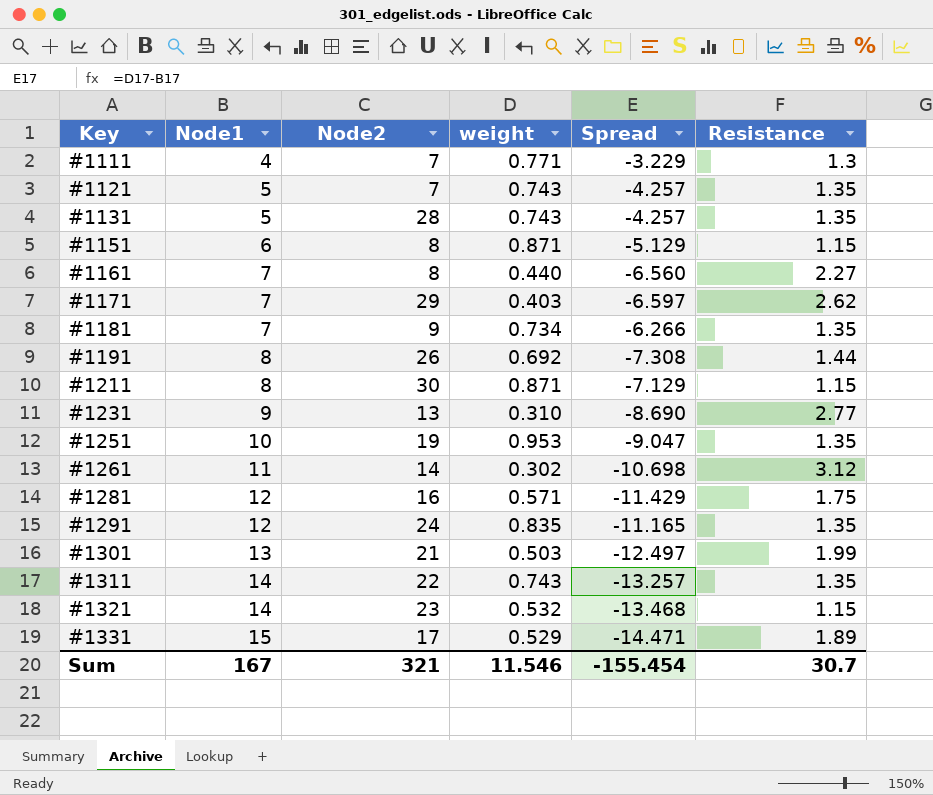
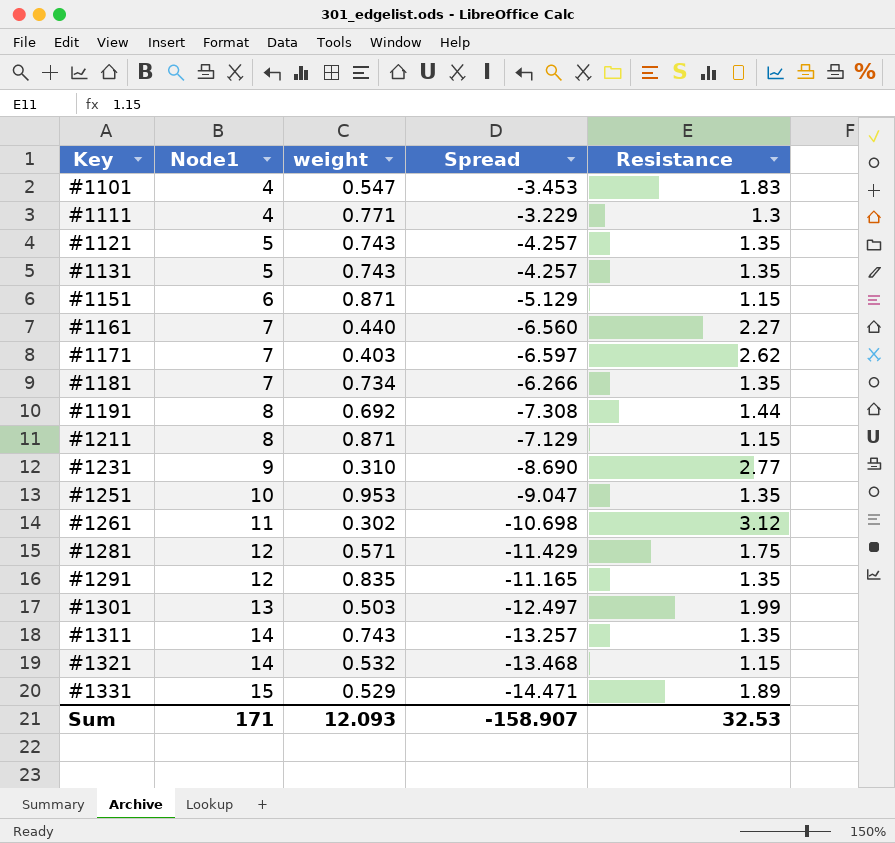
column Node2 | position: 3 -> none
row #1101: none -> 4 | 0.547 | -3.453 | 1.83
Sum | Node1: 167 -> 171
Sum | weight: 11.546 -> 12.093
Sum | Spread: -155.454 -> -158.907
Sum | Resistance: 30.7 -> 32.53

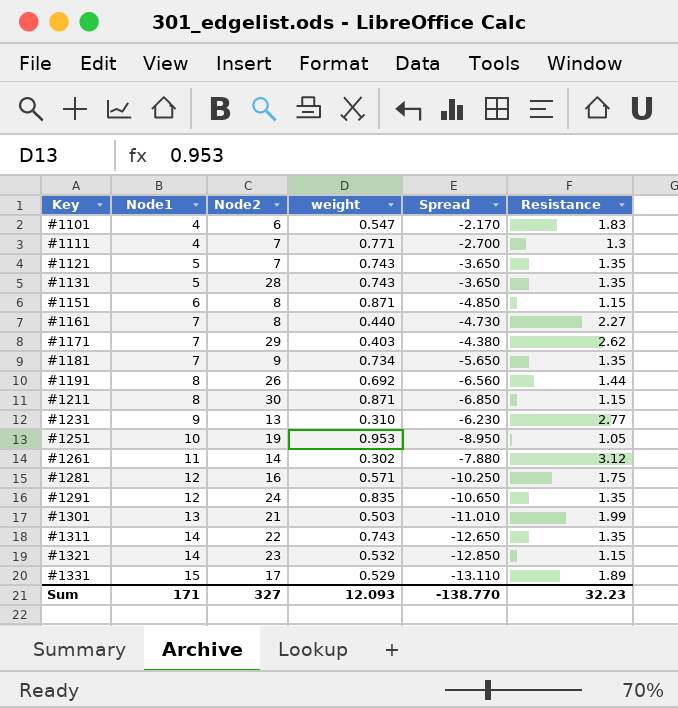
column Node2 | position: none -> 3
column Spread | formula: [weight] - [Node1] -> [Resistance] - [Node1]
#1251 | Resistance: 1.35 -> 1.05
Sum | Spread: -158.907 -> -138.770
Sum | Resistance: 32.53 -> 32.23

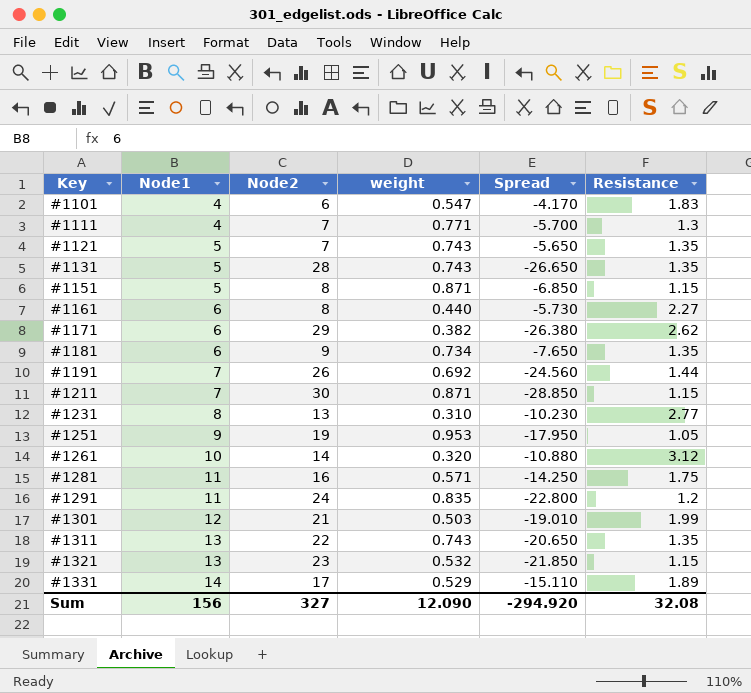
column Spread | formula: [Resistance] - [Node1] -> [Resistance] - [Node2]
#1151 | Node1: 6 -> 5
#1161 | Node1: 7 -> 6
#1171 | Node1: 7 -> 6
#1171 | weight: 0.403 -> 0.382
#1181 | Node1: 7 -> 6
#1191 | Node1: 8 -> 7
#1211 | Node1: 8 -> 7
#1231 | Node1: 9 -> 8
#1251 | Node1: 10 -> 9
#1261 | Node1: 11 -> 10
#1261 | weight: 0.302 -> 0.320
#1281 | Node1: 12 -> 11
#1291 | Node1: 12 -> 11
#1291 | Resistance: 1.35 -> 1.2
#1301 | Node1: 13 -> 12
#1311 | Node1: 14 -> 13
#1321 | Node1: 14 -> 13
#1331 | Node1: 15 -> 14
Sum | Node1: 171 -> 156
Sum | weight: 12.093 -> 12.090
Sum | Spread: -138.770 -> -294.920
Sum | Resistance: 32.23 -> 32.08

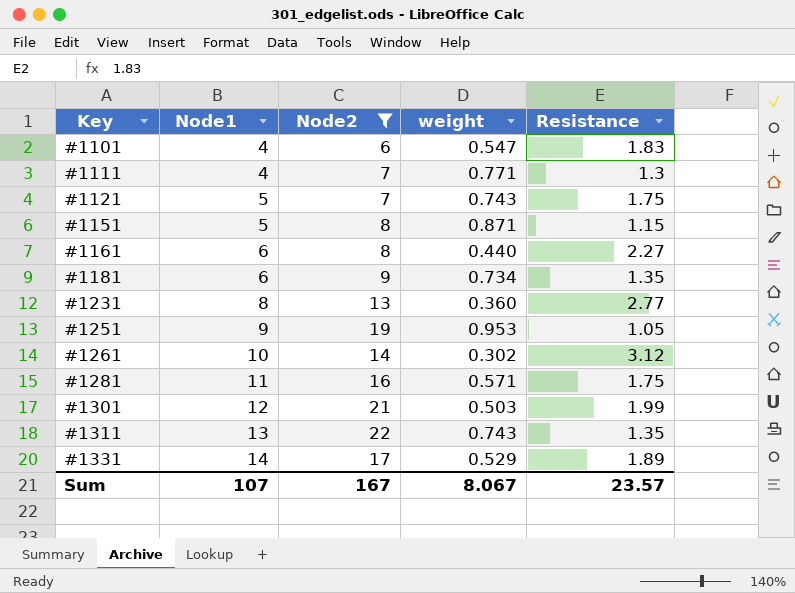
filter: none -> Node2 <= 22
column Spread | formula: [Resistance] - [Node2] -> none
#1121 | Resistance: 1.35 -> 1.75
#1231 | weight: 0.310 -> 0.360
#1261 | weight: 0.320 -> 0.302
Sum | Node1: 156 -> 107
Sum | Node2: 327 -> 167
Sum | weight: 12.090 -> 8.067
Sum | Resistance: 32.08 -> 23.57

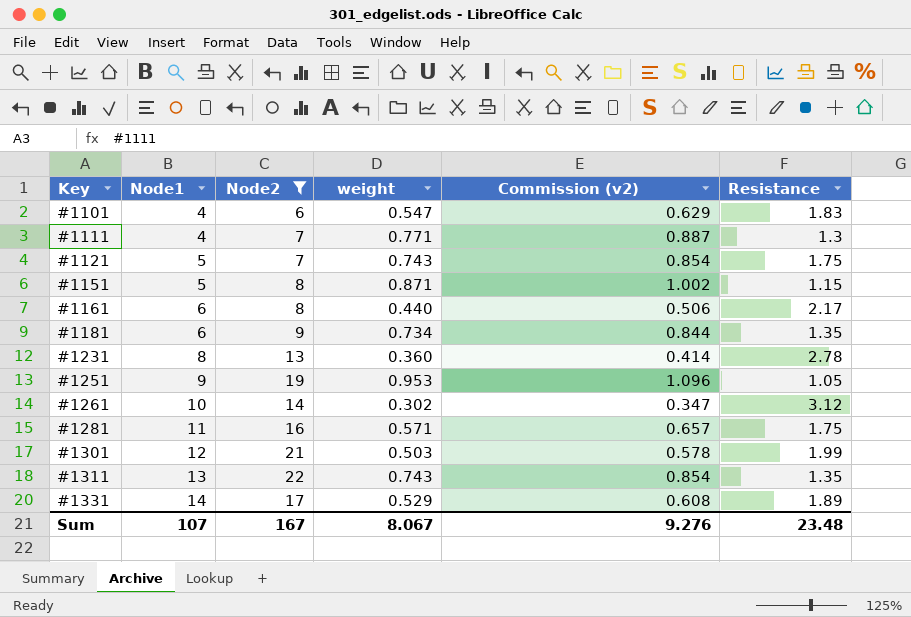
column Commission (v2) | formula: none -> [weight] * 1.15
#1161 | Resistance: 2.27 -> 2.17
#1231 | Resistance: 2.77 -> 2.78
Sum | Resistance: 23.57 -> 23.48

